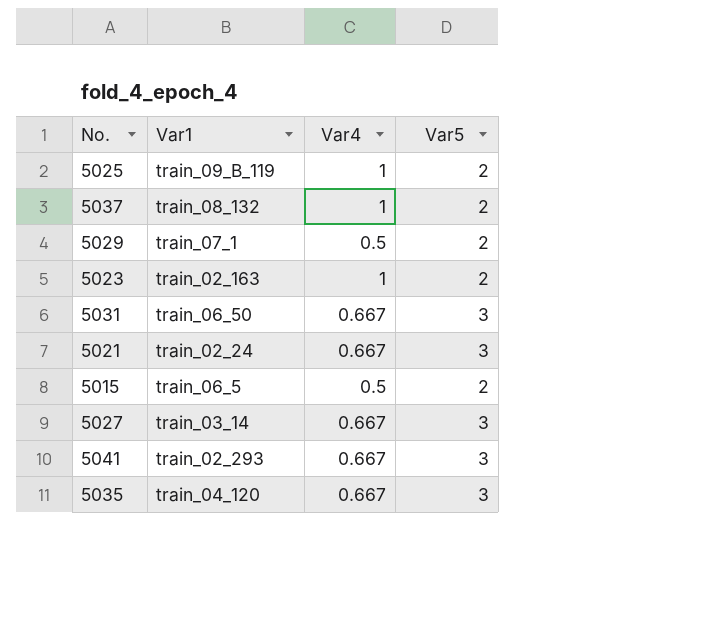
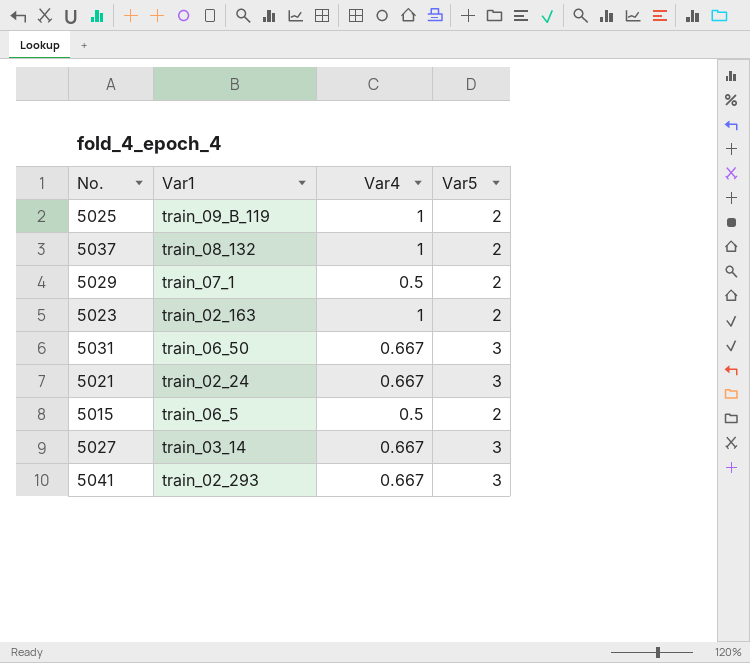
row 5035: train_04_120 | 0.667 | 3 -> none

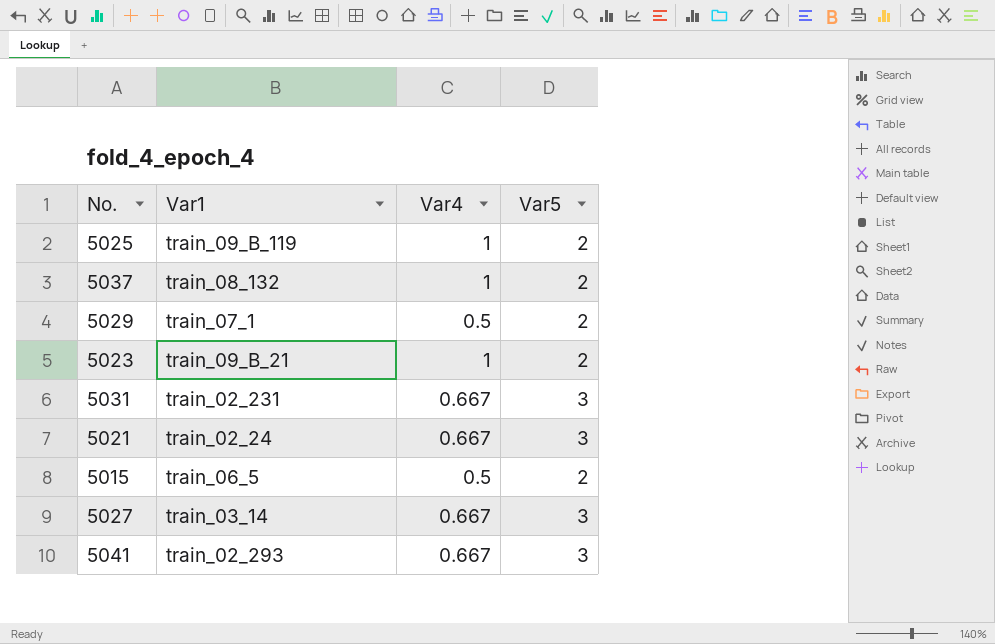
5023 | Var1: train_02_163 -> train_09_B_21
5031 | Var1: train_06_50 -> train_02_231

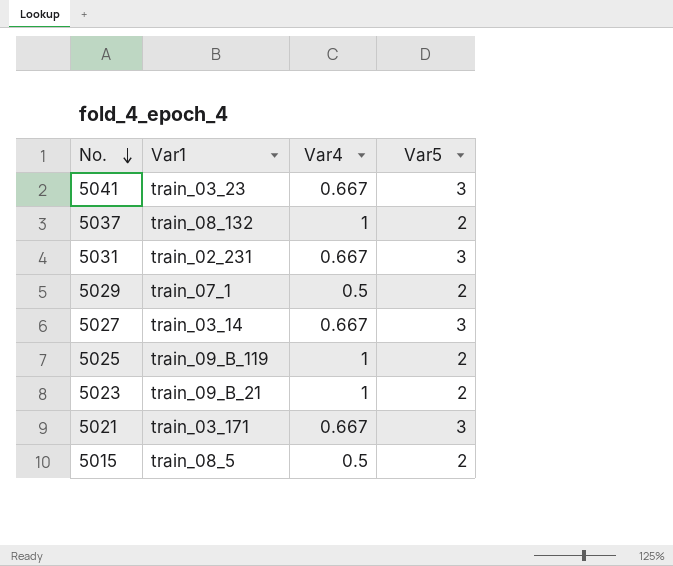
row order: none -> No. descending
5041 | Var1: train_02_293 -> train_03_23
5021 | Var1: train_02_24 -> train_03_171
5015 | Var1: train_06_5 -> train_08_5

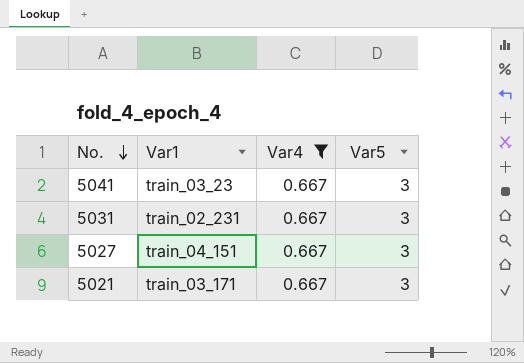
filter: none -> Var4 = 0.667
5027 | Var1: train_03_14 -> train_04_151

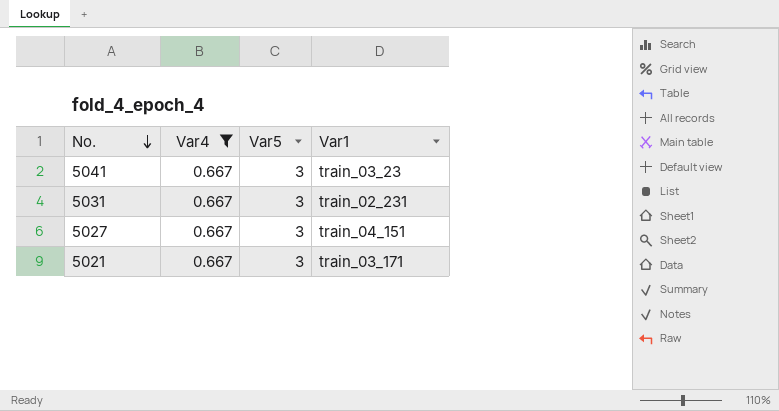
column Var1 | position: 2 -> 4

